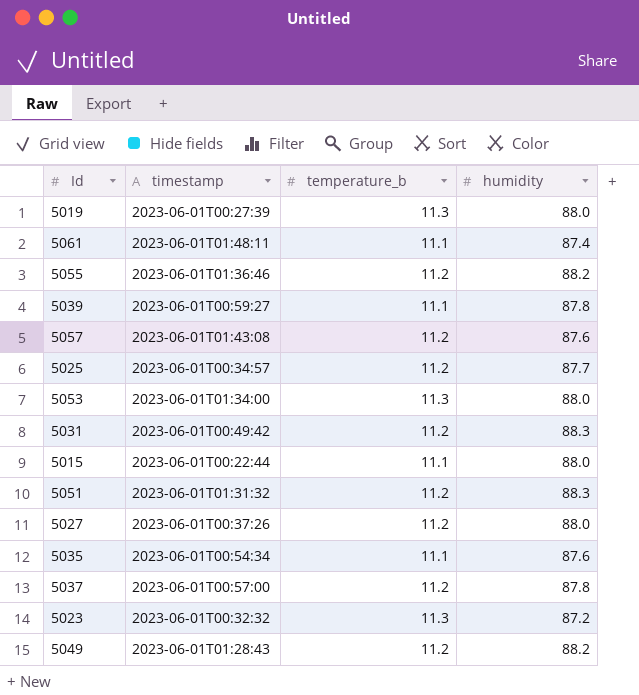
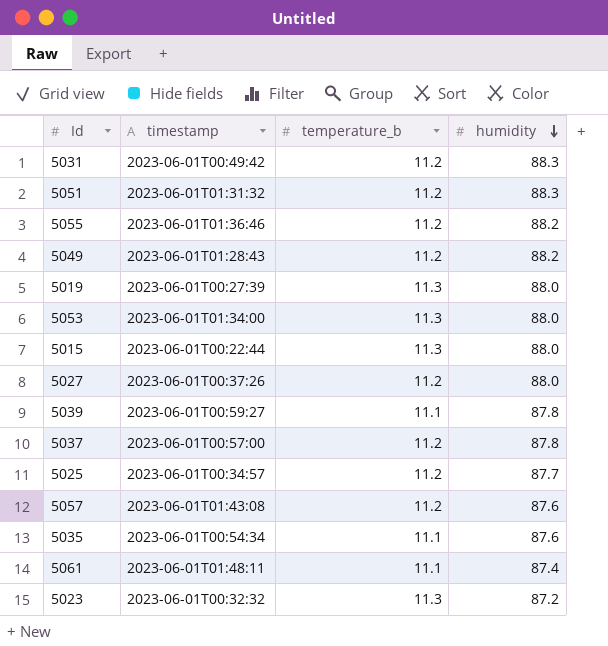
row order: none -> humidity descending
5015 | temperature_b: 11.1 -> 11.3

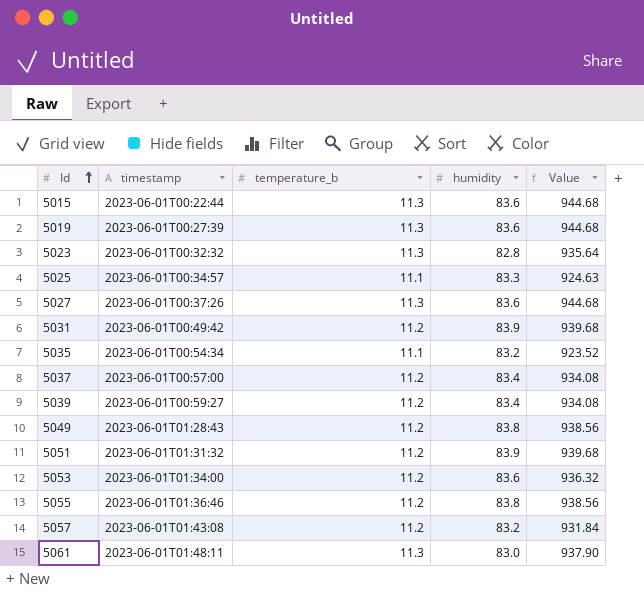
row order: humidity descending -> Id ascending
column Value | formula: none -> [temperature_b] * [humidity]
5015 | humidity: 88.0 -> 83.6
5019 | humidity: 88.0 -> 83.6
5023 | humidity: 87.2 -> 82.8
5025 | temperature_b: 11.2 -> 11.1
5025 | humidity: 87.7 -> 83.3
5027 | temperature_b: 11.2 -> 11.3
5027 | humidity: 88.0 -> 83.6
5031 | humidity: 88.3 -> 83.9
5035 | humidity: 87.6 -> 83.2
5037 | humidity: 87.8 -> 83.4
5039 | temperature_b: 11.1 -> 11.2
5039 | humidity: 87.8 -> 83.4
5049 | humidity: 88.2 -> 83.8
5051 | humidity: 88.3 -> 83.9
5053 | temperature_b: 11.3 -> 11.2
5053 | humidity: 88.0 -> 83.6
5055 | humidity: 88.2 -> 83.8
5057 | humidity: 87.6 -> 83.2
5061 | temperature_b: 11.1 -> 11.3
5061 | humidity: 87.4 -> 83.0

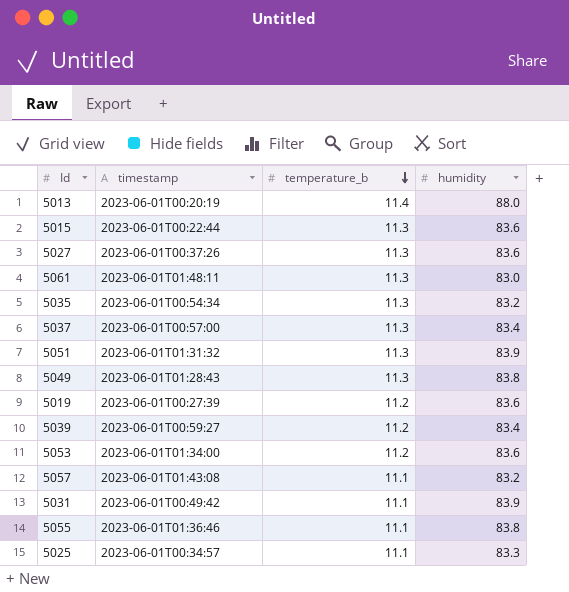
row order: Id ascending -> temperature_b descending
column Value | formula: [temperature_b] * [humidity] -> none
row 5023: 2023-06-01T00:32:32 | 11.3 | 82.8 | 935.64 -> none
row 5013: none -> 2023-06-01T00:20:19 | 11.4 | 88.0
5035 | temperature_b: 11.1 -> 11.3
5037 | temperature_b: 11.2 -> 11.3
5051 | temperature_b: 11.2 -> 11.3
5049 | temperature_b: 11.2 -> 11.3
5019 | temperature_b: 11.3 -> 11.2
5057 | temperature_b: 11.2 -> 11.1
5031 | temperature_b: 11.2 -> 11.1
5055 | temperature_b: 11.2 -> 11.1

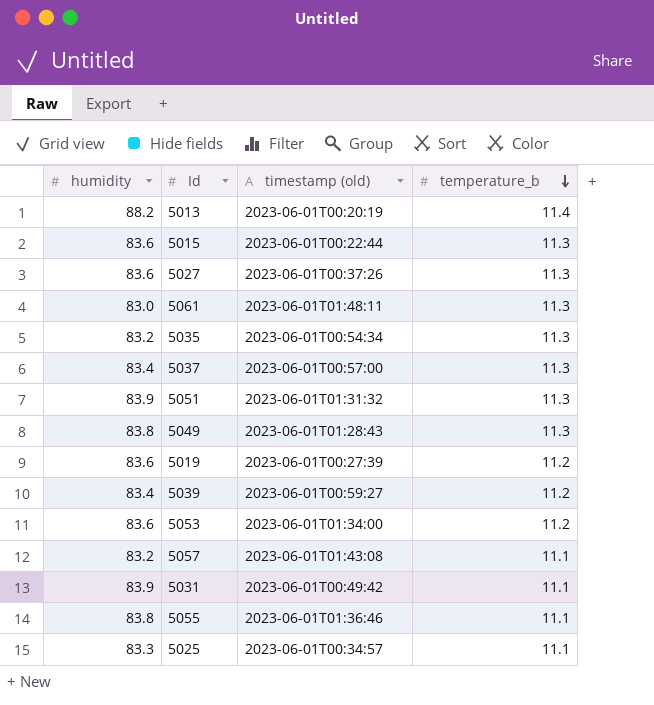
column humidity | position: 4 -> 1
column name: timestamp -> timestamp (old)
5013 | humidity: 88.0 -> 88.2

